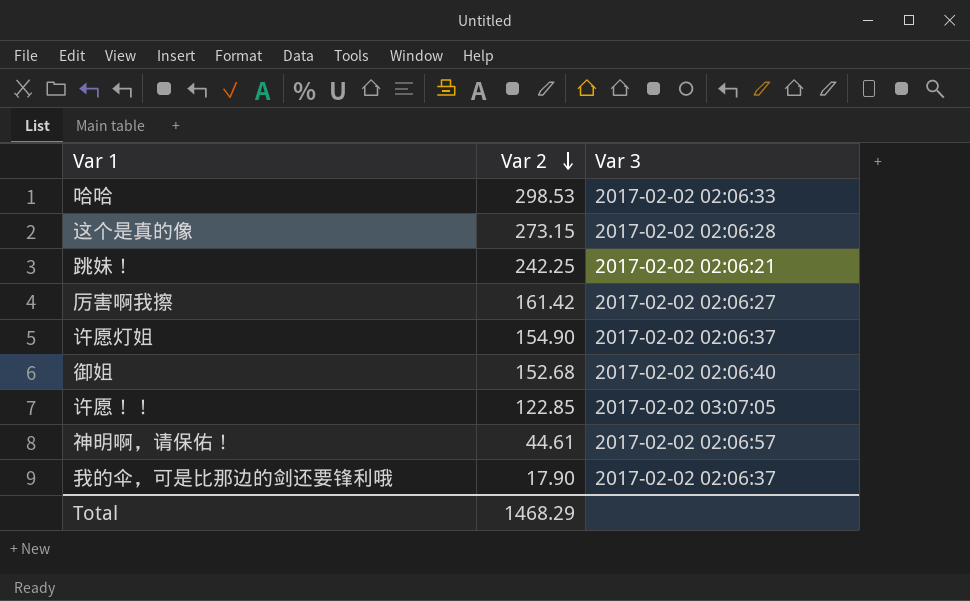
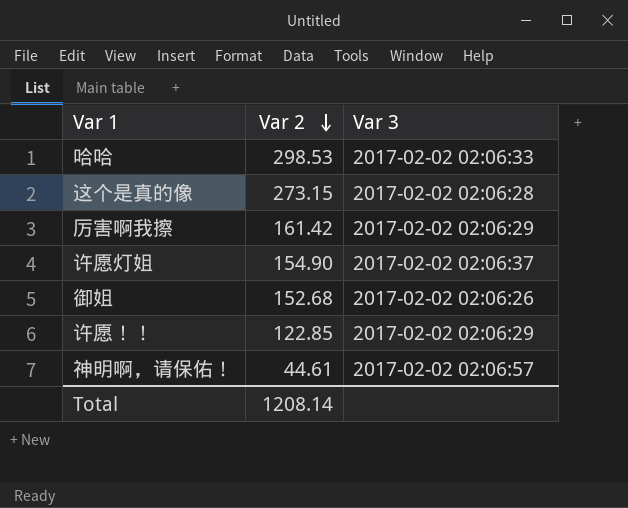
row 跳妹！: 242.25 | 2017-02-02 02:06:21 -> none
row 我的伞，可是比那边的剑还要锋利哦: 17.90 | 2017-02-02 02:06:37 -> none
厉害啊我擦 | Var 3: 2017-02-02 02:06:27 -> 2017-02-02 02:06:29
御姐 | Var 3: 2017-02-02 02:06:40 -> 2017-02-02 02:06:26
许愿！！ | Var 3: 2017-02-02 03:07:05 -> 2017-02-02 02:06:29
Total | Var 2: 1468.29 -> 1208.14

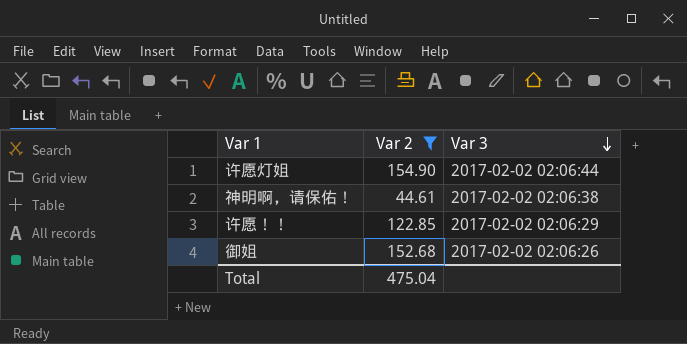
filter: none -> Var 2 <= 154.90
row order: Var 2 descending -> Var 3 descending
许愿灯姐 | Var 3: 2017-02-02 02:06:37 -> 2017-02-02 02:06:44
神明啊，请保佑！ | Var 3: 2017-02-02 02:06:57 -> 2017-02-02 02:06:38
Total | Var 2: 1208.14 -> 475.04

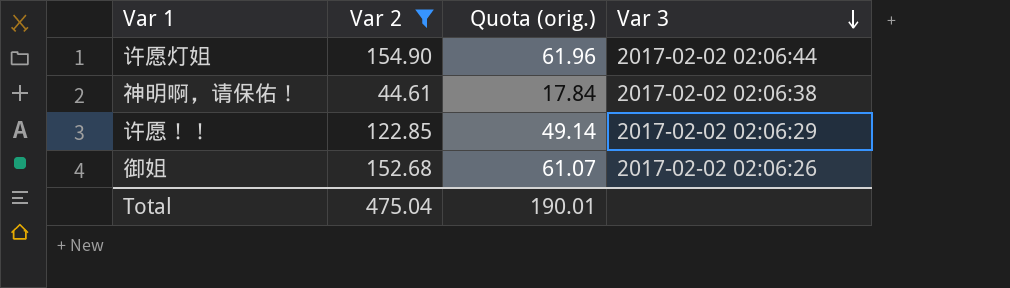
column Quota (orig.) | formula: none -> [Var 2] * 0.4

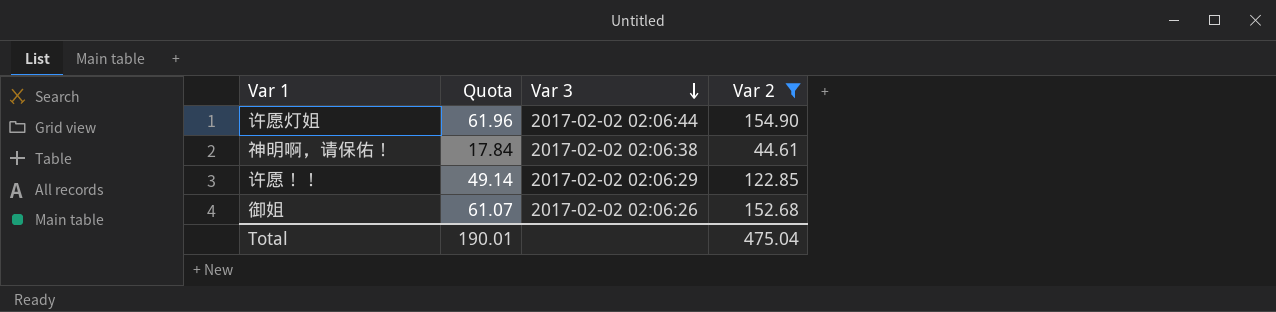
column name: Quota (orig.) -> Quota
column Var 2 | position: 2 -> 4

